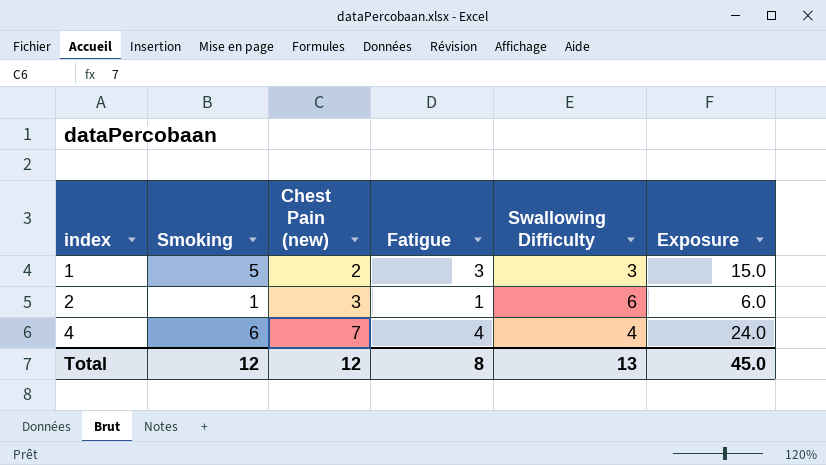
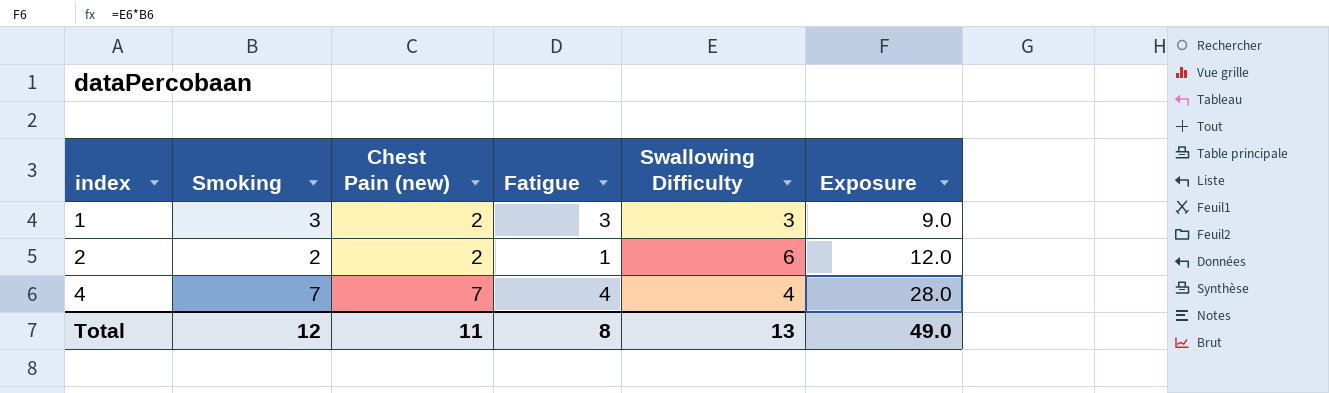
1 | Smoking: 5 -> 3
1 | Exposure: 15.0 -> 9.0
2 | Smoking: 1 -> 2
2 | Chest Pain (new): 3 -> 2
2 | Exposure: 6.0 -> 12.0
4 | Smoking: 6 -> 7
4 | Exposure: 24.0 -> 28.0
Total | Chest Pain (new): 12 -> 11
Total | Exposure: 45.0 -> 49.0

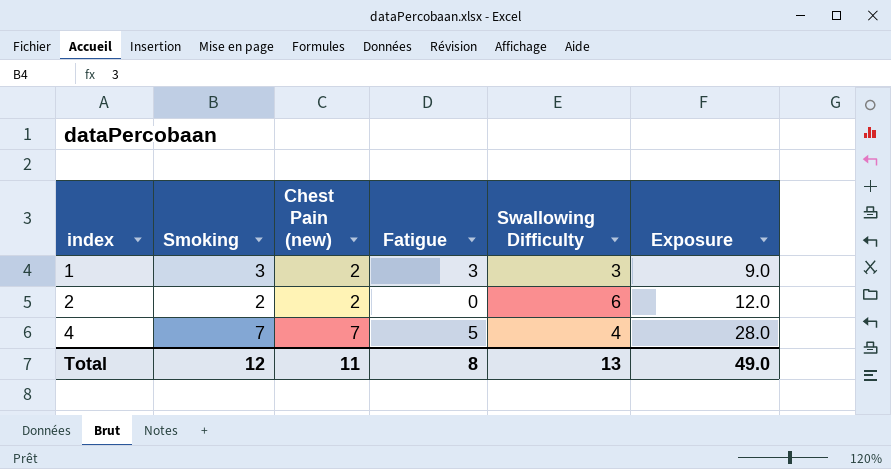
2 | Fatigue: 1 -> 0
4 | Fatigue: 4 -> 5

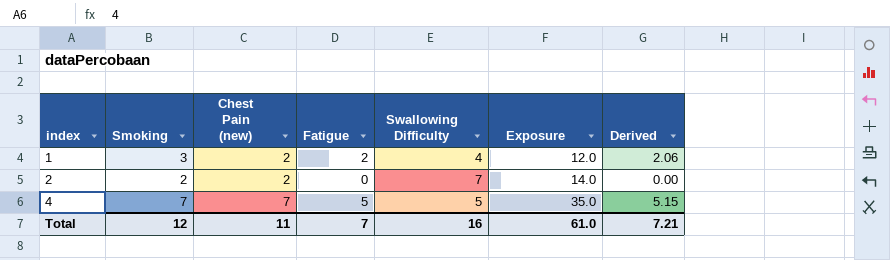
column Derived | formula: none -> [Fatigue] * 1.03
1 | Fatigue: 3 -> 2
1 | Swallowing Difficulty: 3 -> 4
1 | Exposure: 9.0 -> 12.0
2 | Swallowing Difficulty: 6 -> 7
2 | Exposure: 12.0 -> 14.0
4 | Swallowing Difficulty: 4 -> 5
4 | Exposure: 28.0 -> 35.0
Total | Fatigue: 8 -> 7
Total | Swallowing Difficulty: 13 -> 16
Total | Exposure: 49.0 -> 61.0

